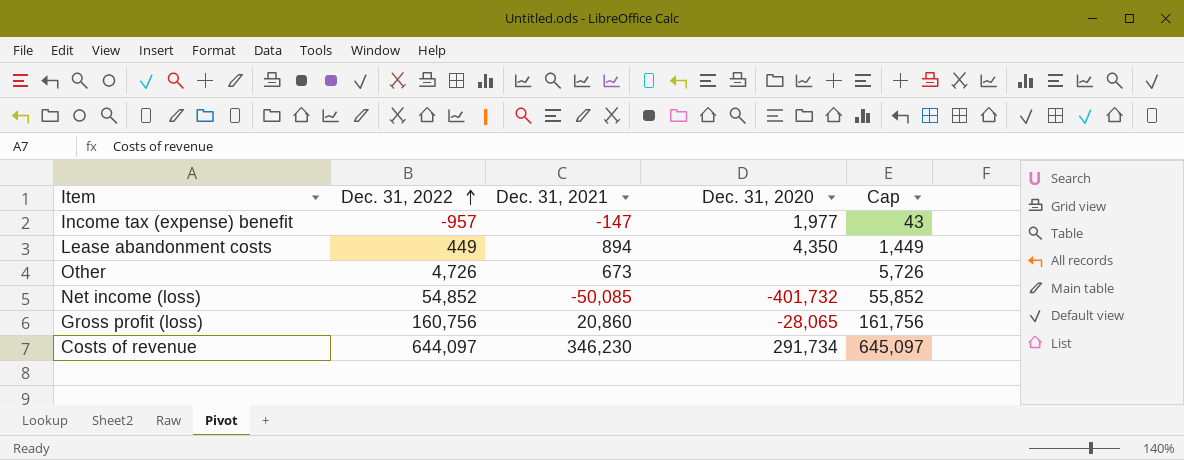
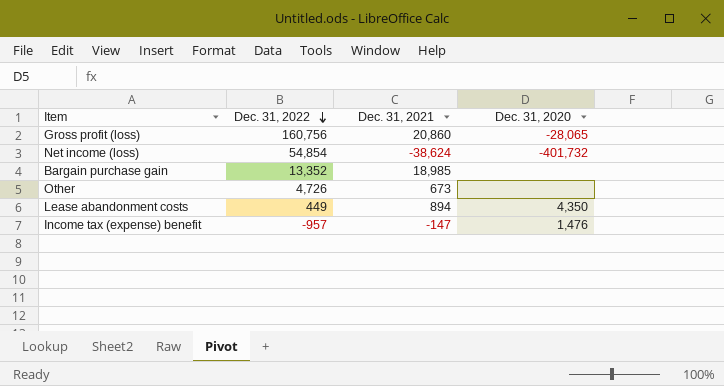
row order: Dec. 31, 2022 ascending -> Dec. 31, 2022 descending
column Cap | formula: [Dec. 31, 2022] + 1000 -> none
row Costs of revenue: 644,097 | 346,230 | 291,734 | 645,097 -> none
Net income (loss) | Dec. 31, 2022: 54,852 -> 54,854
Net income (loss) | Dec. 31, 2021: -50,085 -> -38,624
row Bargain purchase gain: none -> 13,352 | 18,985 | none
Income tax (expense) benefit | Dec. 31, 2020: 1,977 -> 1,476

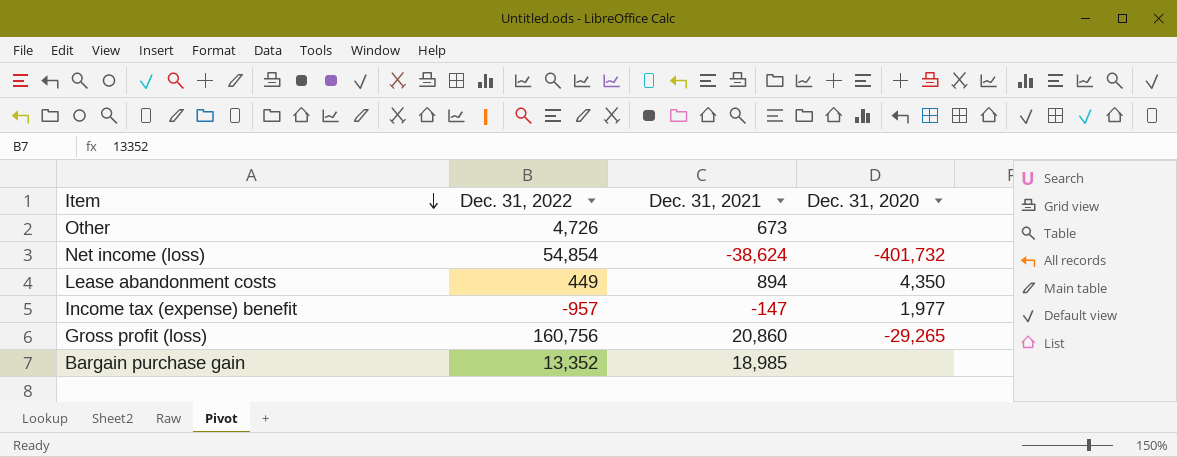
row order: Dec. 31, 2022 descending -> Item descending
Income tax (expense) benefit | Dec. 31, 2020: 1,476 -> 1,977
Gross profit (loss) | Dec. 31, 2020: -28,065 -> -29,265

